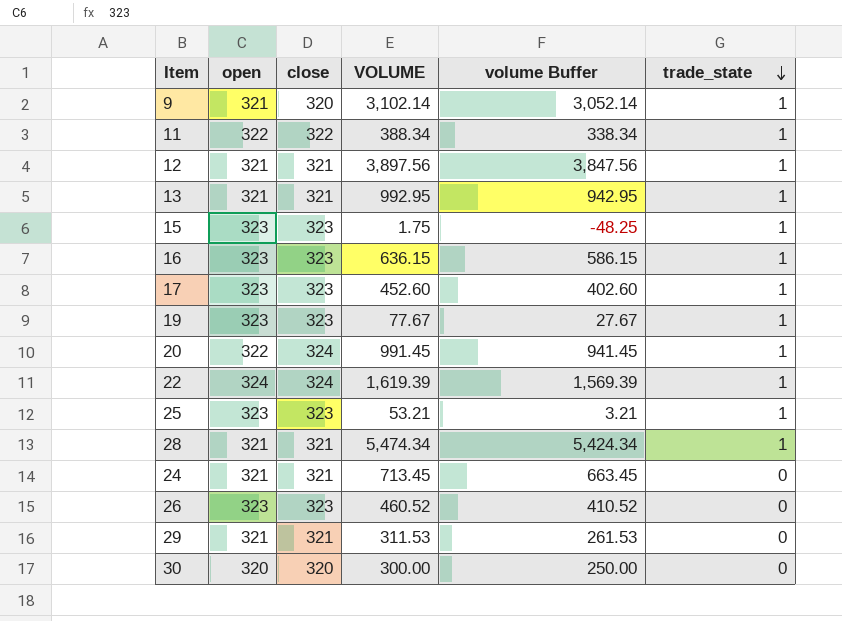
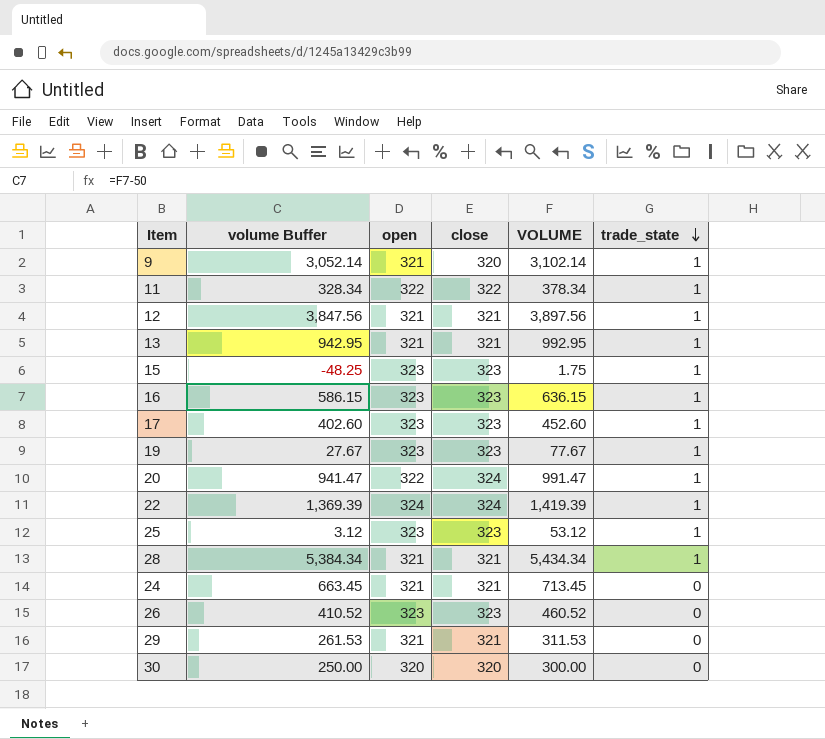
column volume Buffer | position: 5 -> 2
11 | volume Buffer: 338.34 -> 328.34
11 | VOLUME: 388.34 -> 378.34
20 | volume Buffer: 941.45 -> 941.47
20 | VOLUME: 991.45 -> 991.47
22 | volume Buffer: 1,569.39 -> 1,369.39
22 | VOLUME: 1,619.39 -> 1,419.39
25 | volume Buffer: 3.21 -> 3.12
25 | VOLUME: 53.21 -> 53.12
28 | volume Buffer: 5,424.34 -> 5,384.34
28 | VOLUME: 5,474.34 -> 5,434.34

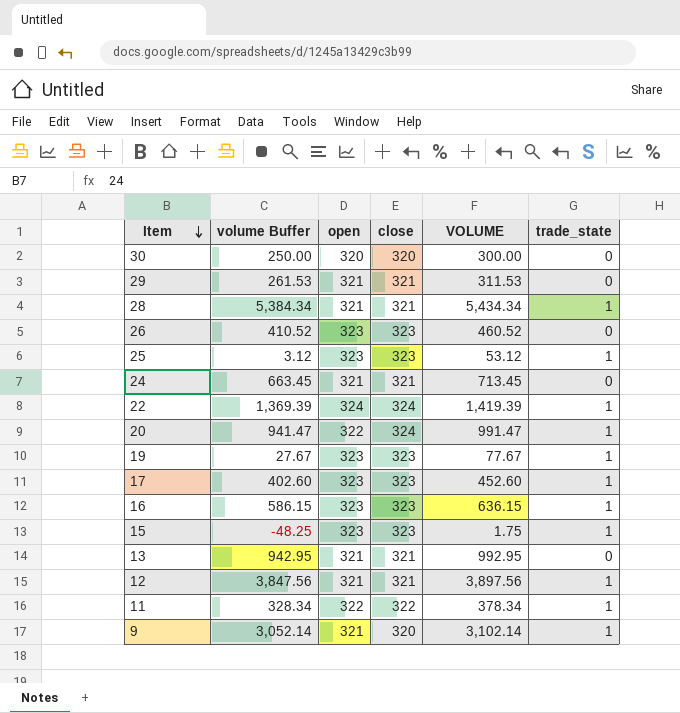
row order: trade_state descending -> Item descending
13 | trade_state: 1 -> 0

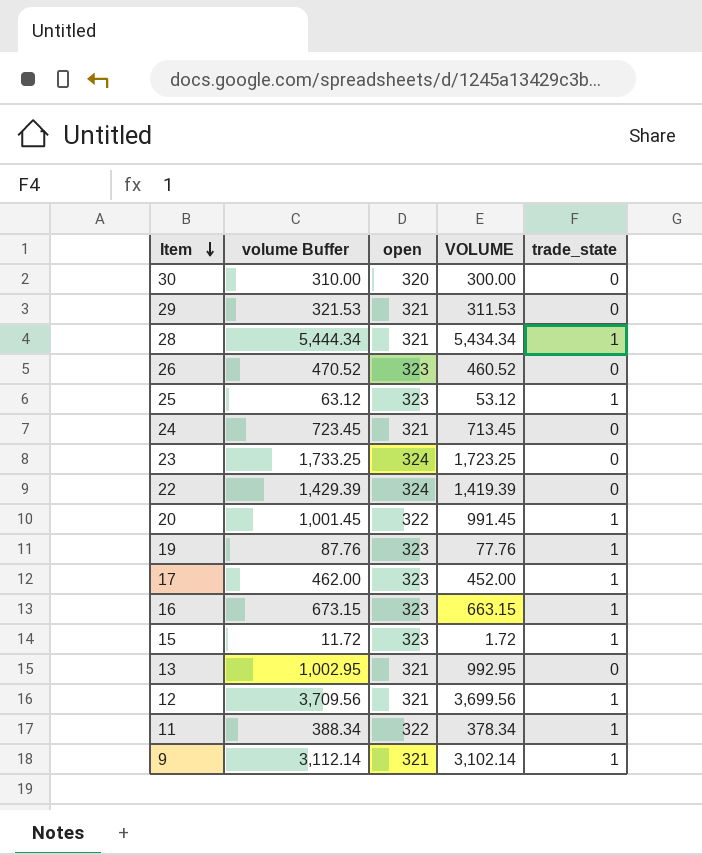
column close | position: 4 -> none
column volume Buffer | formula: [VOLUME] - 50 -> [VOLUME] + 10
row 23: none -> 1,733.25 | 324 | 1,723.25 | 0
22 | trade_state: 1 -> 0
20 | VOLUME: 991.47 -> 991.45
19 | VOLUME: 77.67 -> 77.76
17 | VOLUME: 452.60 -> 452.00
16 | VOLUME: 636.15 -> 663.15
15 | VOLUME: 1.75 -> 1.72
12 | VOLUME: 3,897.56 -> 3,699.56

